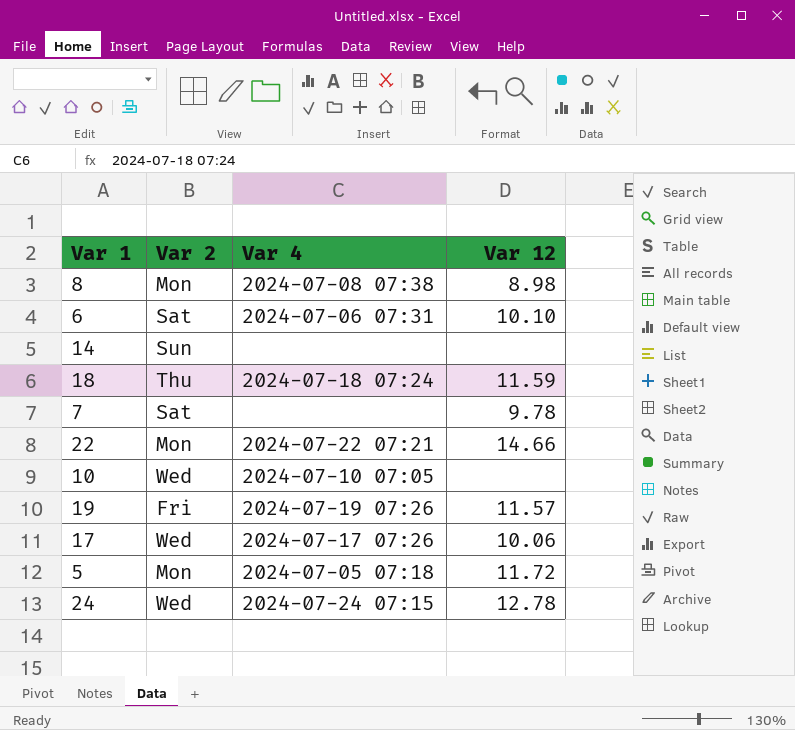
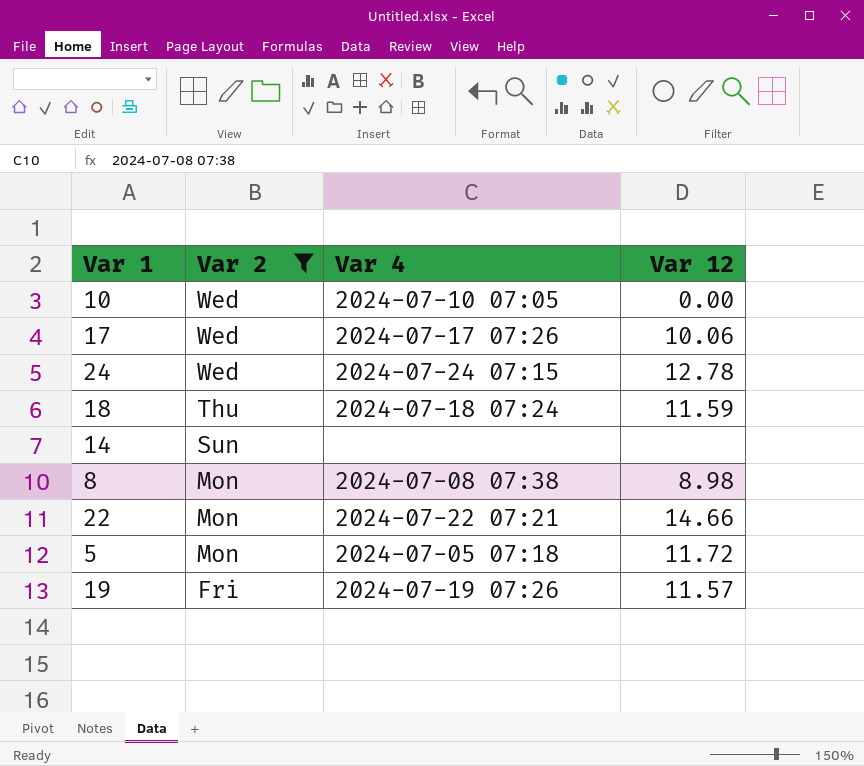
filter: none -> Var 2 != Sat
row order: none -> Var 2 descending
10 | Var 12: none -> 0.00

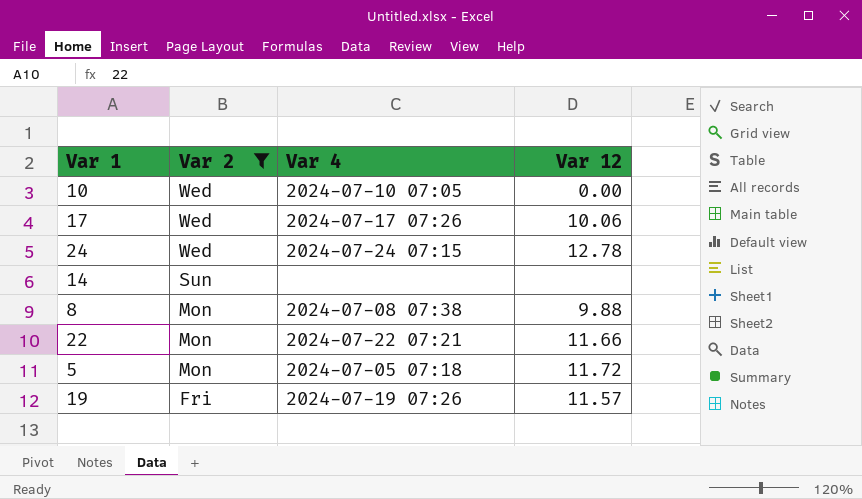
row 18: Thu | 2024-07-18 07:24 | 11.59 -> none
8 | Var 12: 8.98 -> 9.88
22 | Var 12: 14.66 -> 11.66

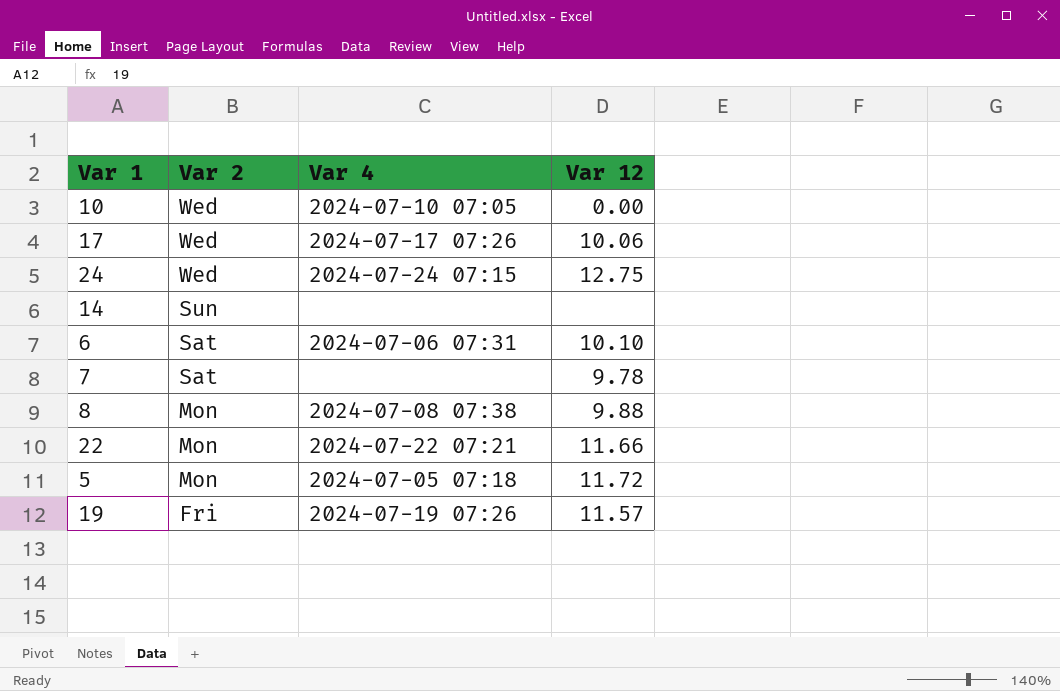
filter: Var 2 != Sat -> none
24 | Var 12: 12.78 -> 12.75

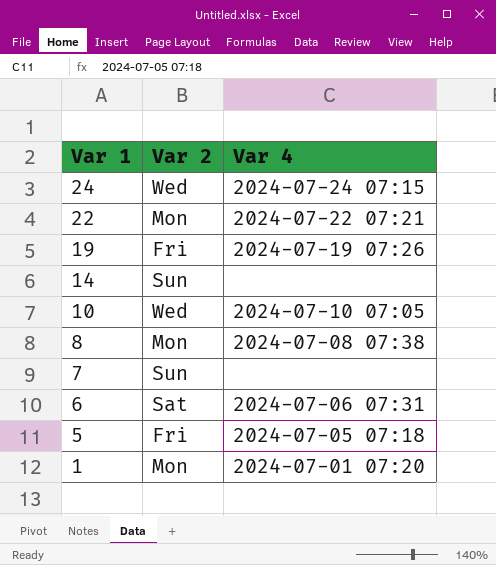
row order: Var 2 descending -> Var 1 descending
column Var 12 | position: 4 -> none
row 17: Wed | 2024-07-17 07:26 | 10.06 -> none
7 | Var 2: Sat -> Sun
5 | Var 2: Mon -> Fri
row 1: none -> Mon | 2024-07-01 07:20

